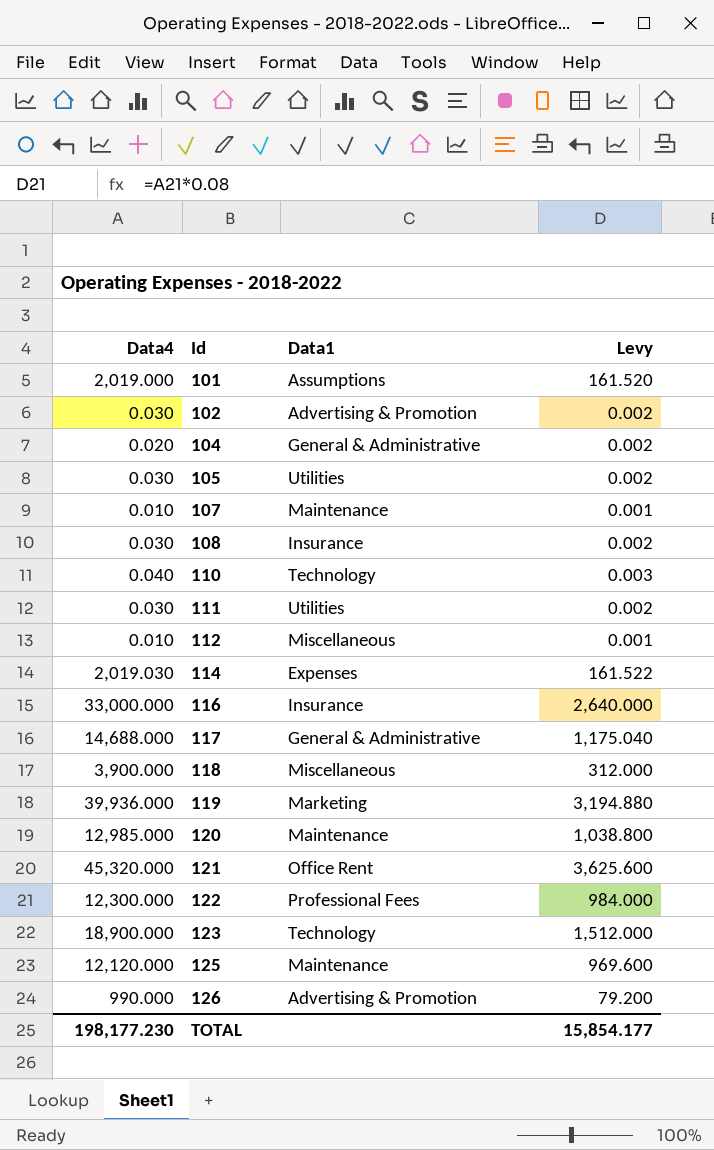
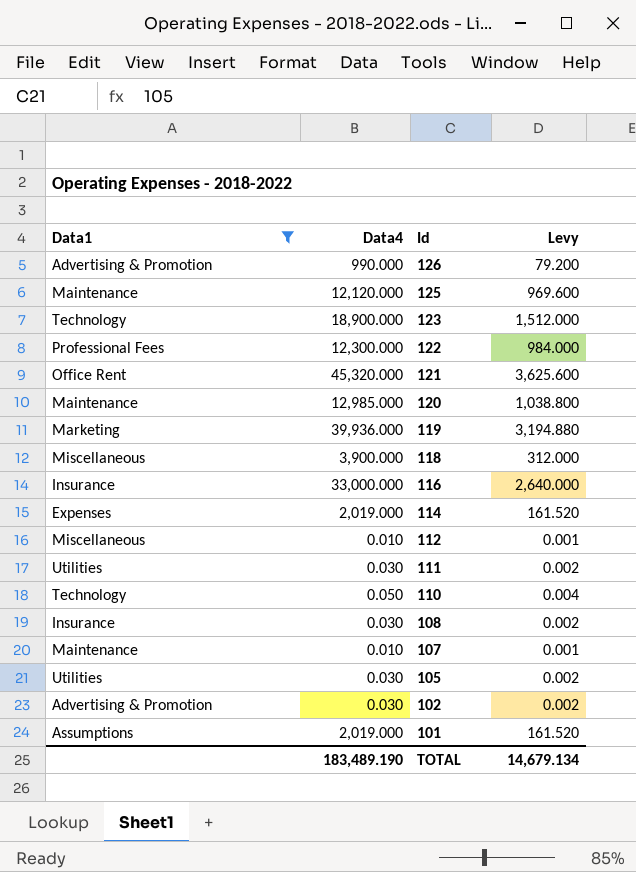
filter: none -> Data1 != General & Administrative
row order: Id ascending -> Id descending
column Data1 | position: 3 -> 1
114 | Data4: 2,019.030 -> 2,019.000
114 | Levy: 161.522 -> 161.520
110 | Data4: 0.040 -> 0.050
110 | Levy: 0.003 -> 0.004
TOTAL | Data4: 198,177.230 -> 183,489.190
TOTAL | Levy: 15,854.177 -> 14,679.134

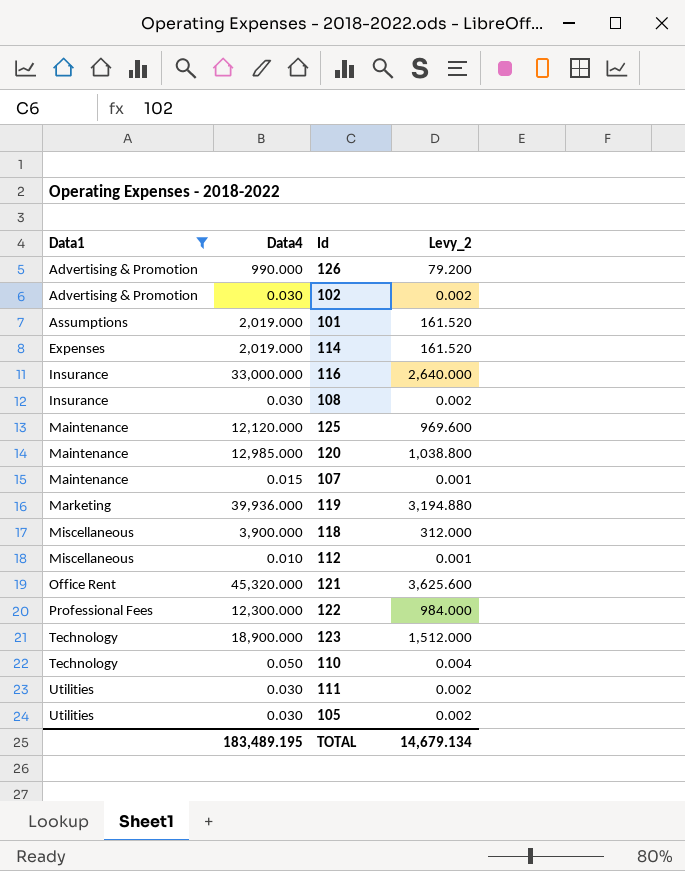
row order: Id descending -> Data1 ascending
column name: Levy -> Levy_2
107 | Data4: 0.010 -> 0.015
TOTAL | Data4: 183,489.190 -> 183,489.195

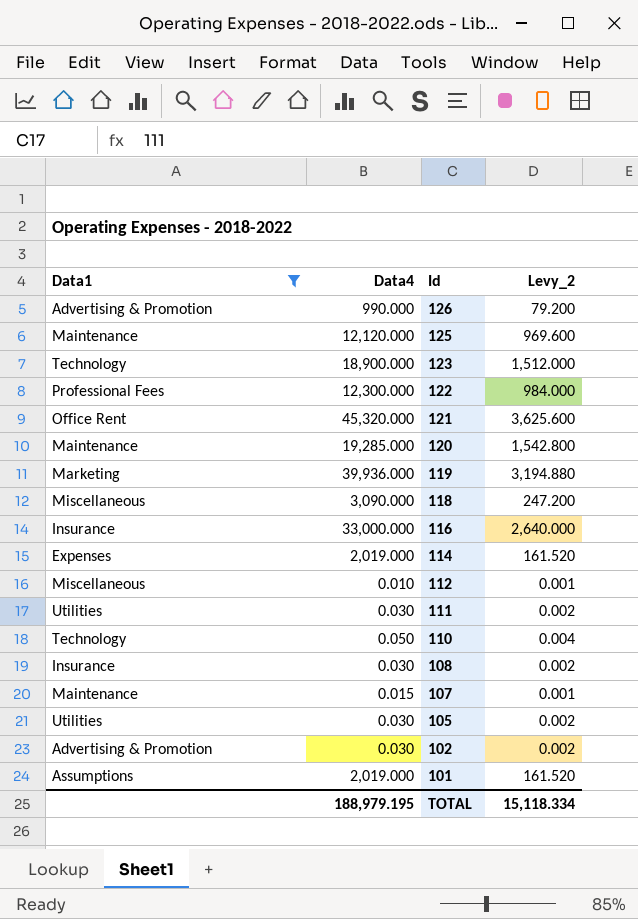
row order: Data1 ascending -> Id descending
120 | Data4: 12,985.000 -> 19,285.000
120 | Levy_2: 1,038.800 -> 1,542.800
118 | Data4: 3,900.000 -> 3,090.000
118 | Levy_2: 312.000 -> 247.200
TOTAL | Data4: 183,489.195 -> 188,979.195
TOTAL | Levy_2: 14,679.134 -> 15,118.334

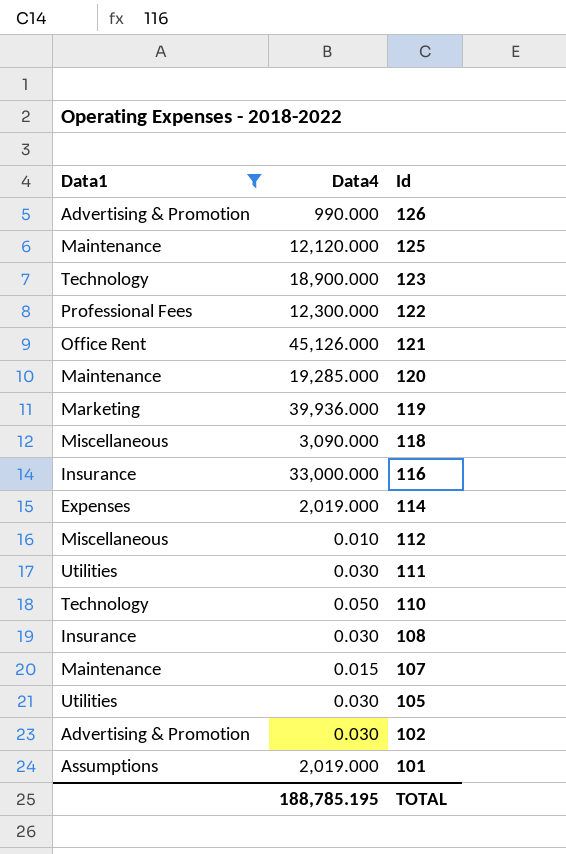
column Levy_2 | formula: [Data4] * 0.08 -> none
121 | Data4: 45,320.000 -> 45,126.000
TOTAL | Data4: 188,979.195 -> 188,785.195

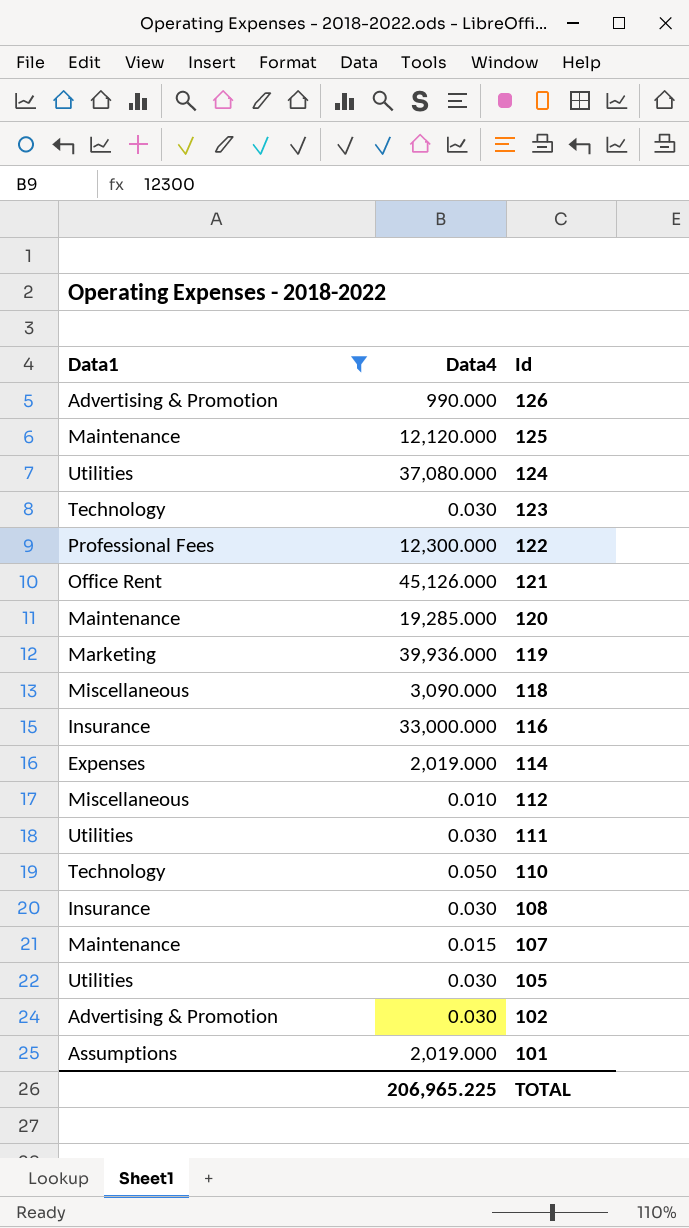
row 124: none -> Utilities | 37,080.000
123 | Data4: 18,900.000 -> 0.030
TOTAL | Data4: 188,785.195 -> 206,965.225

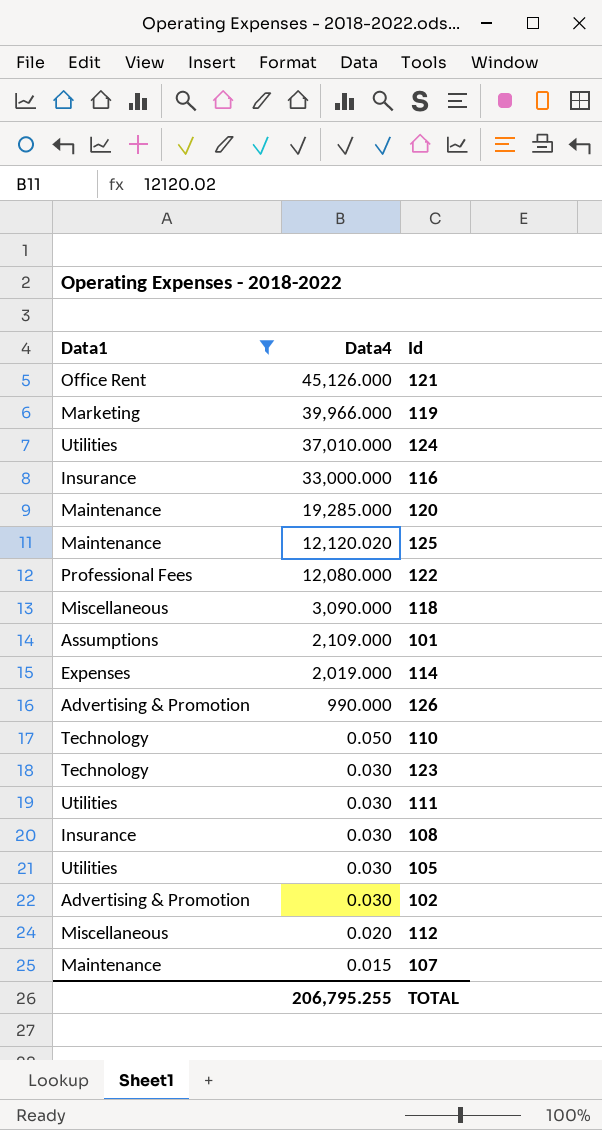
row order: Id descending -> Data4 descending
119 | Data4: 39,936.000 -> 39,966.000
124 | Data4: 37,080.000 -> 37,010.000
125 | Data4: 12,120.000 -> 12,120.020
122 | Data4: 12,300.000 -> 12,080.000
101 | Data4: 2,019.000 -> 2,109.000
112 | Data4: 0.010 -> 0.020
TOTAL | Data4: 206,965.225 -> 206,795.255

